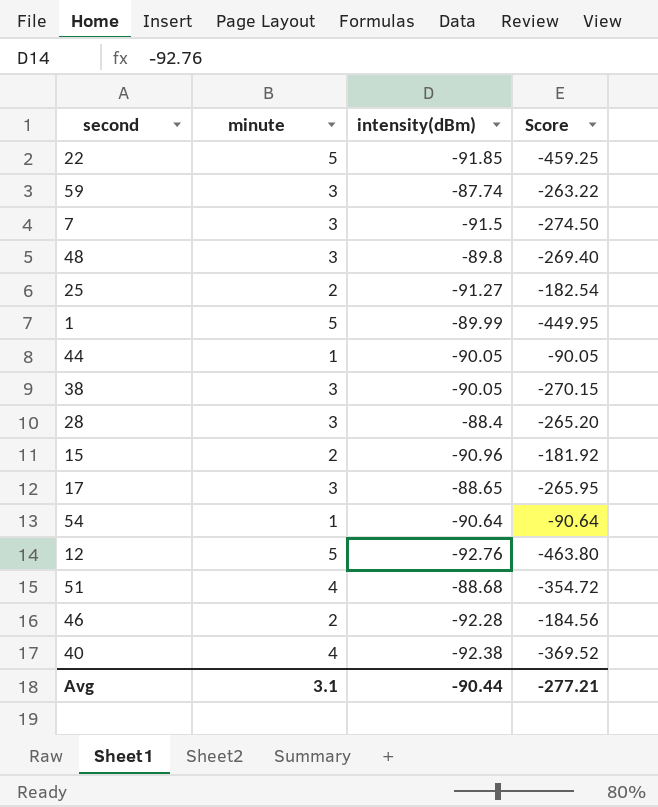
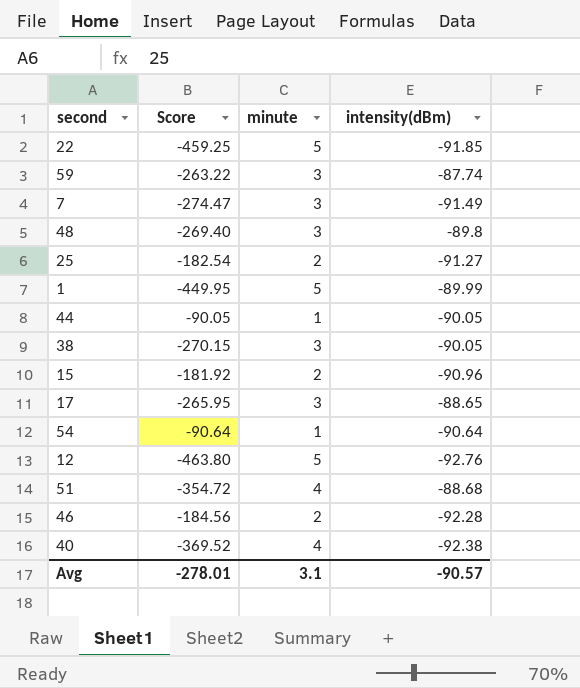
column Score | position: 4 -> 2
row 28: 3 | -88.4 | -265.20 -> none
7 | Score: -274.50 -> -274.47
7 | intensity(dBm): -91.5 -> -91.49
Avg | Score: -277.21 -> -278.01
Avg | intensity(dBm): -90.44 -> -90.57

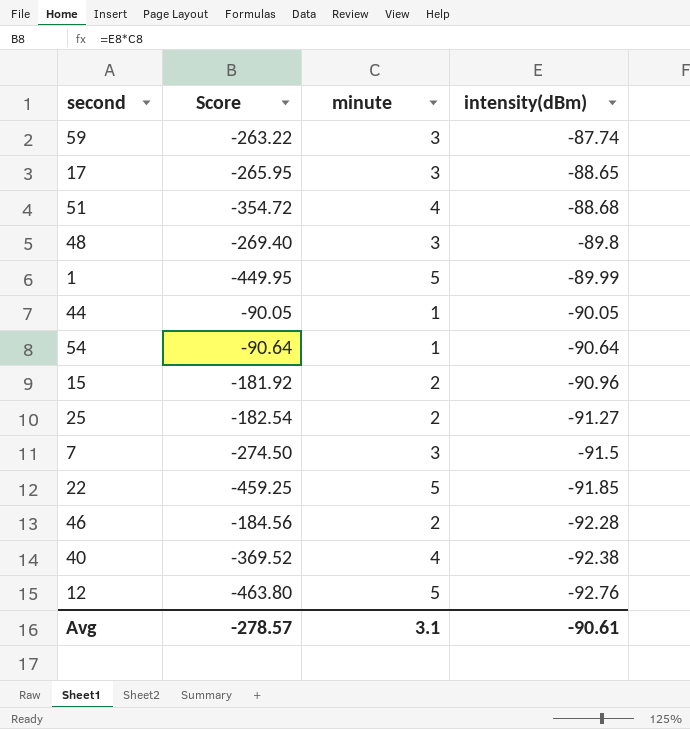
row order: none -> intensity(dBm) descending
row 38: -270.15 | 3 | -90.05 -> none
7 | Score: -274.47 -> -274.50
7 | intensity(dBm): -91.49 -> -91.5
Avg | Score: -278.01 -> -278.57
Avg | intensity(dBm): -90.57 -> -90.61

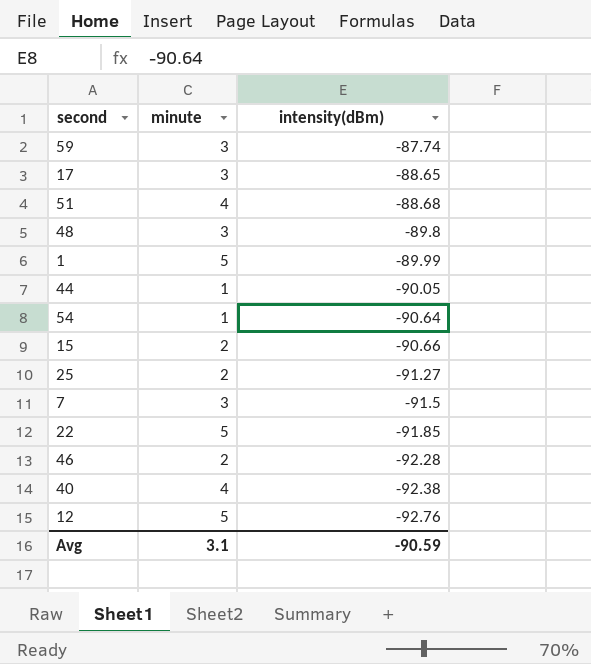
column Score | formula: [minute] * [intensity(dBm)] -> none
15 | intensity(dBm): -90.96 -> -90.66
Avg | intensity(dBm): -90.61 -> -90.59

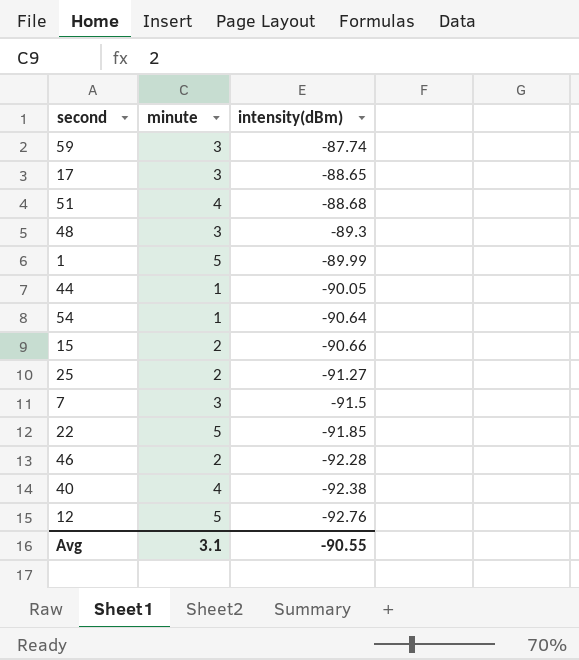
48 | intensity(dBm): -89.8 -> -89.3
Avg | intensity(dBm): -90.59 -> -90.55

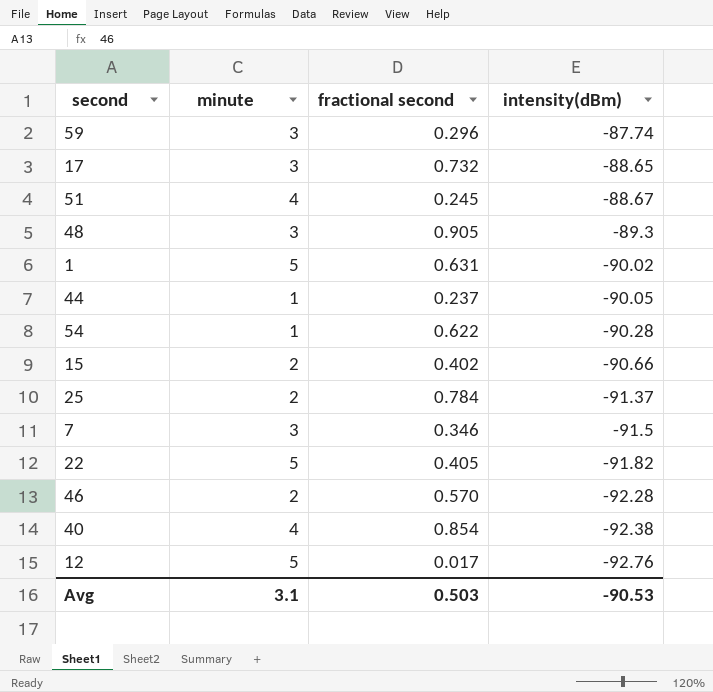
column fractional second | position: none -> 3
51 | intensity(dBm): -88.68 -> -88.67
1 | intensity(dBm): -89.99 -> -90.02
54 | intensity(dBm): -90.64 -> -90.28
25 | intensity(dBm): -91.27 -> -91.37
22 | intensity(dBm): -91.85 -> -91.82
Avg | intensity(dBm): -90.55 -> -90.53

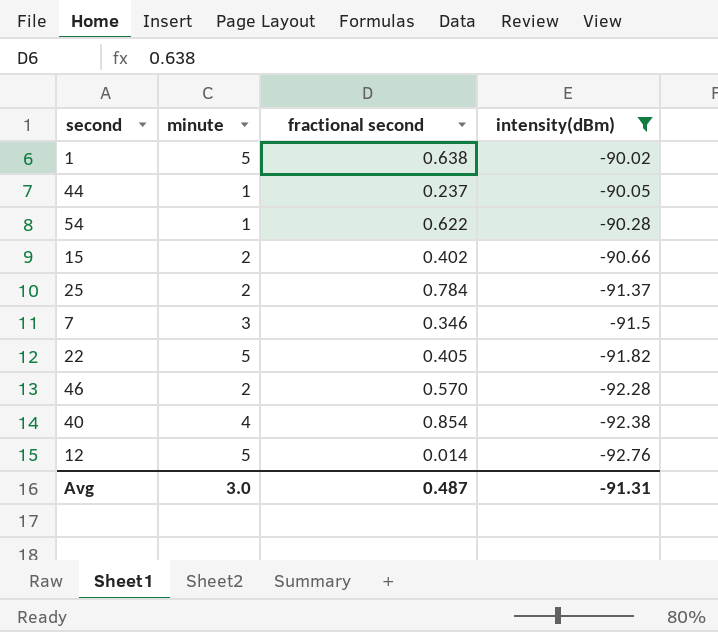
filter: none -> intensity(dBm) <= -90.02
1 | fractional second: 0.631 -> 0.638
12 | fractional second: 0.017 -> 0.014
Avg | minute: 3.1 -> 3.0
Avg | fractional second: 0.503 -> 0.487
Avg | intensity(dBm): -90.53 -> -91.31

